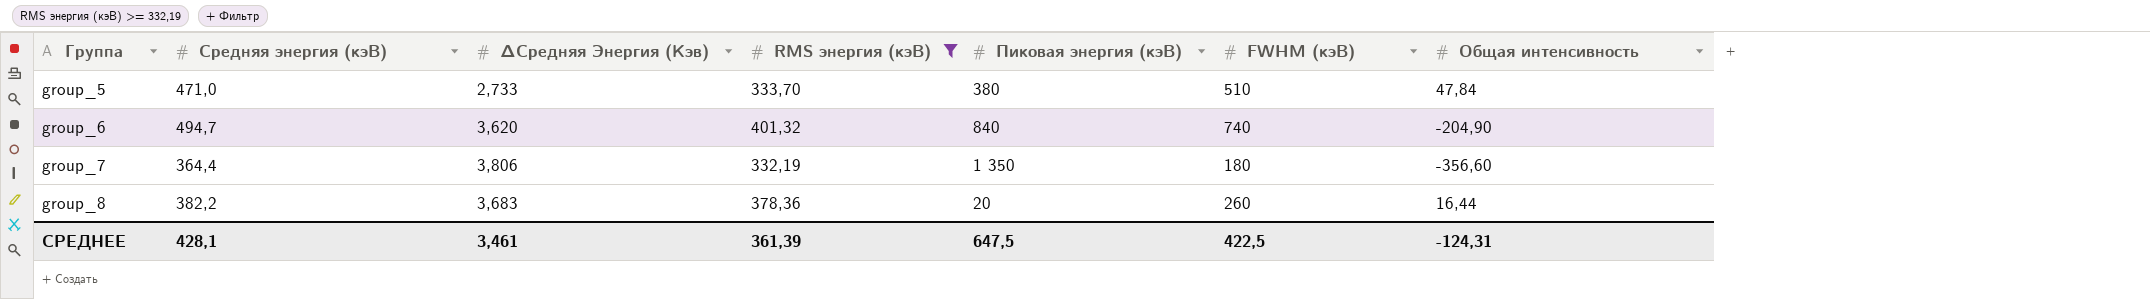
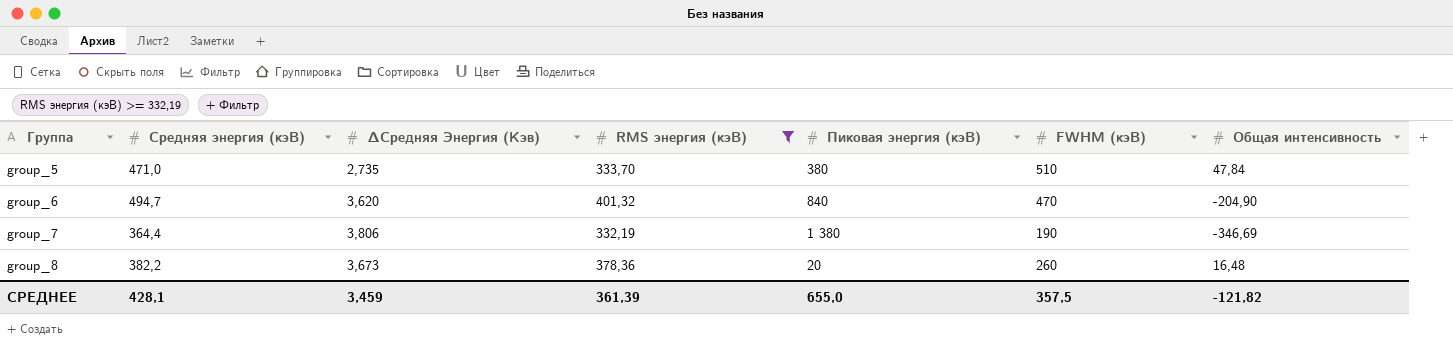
group_5 | ∆Средняя Энергия (Кэв): 2,733 -> 2,735
group_6 | FWHM (кэВ): 740 -> 470
group_7 | Пиковая энергия (кэВ): 1 350 -> 1 380
group_7 | FWHM (кэВ): 180 -> 190
group_7 | Общая интенсивность: -356,60 -> -346,69
group_8 | ∆Средняя Энергия (Кэв): 3,683 -> 3,673
group_8 | Общая интенсивность: 16,44 -> 16,48
СРЕДНЕЕ | ∆Средняя Энергия (Кэв): 3,461 -> 3,459
СРЕДНЕЕ | Пиковая энергия (кэВ): 647,5 -> 655,0
СРЕДНЕЕ | FWHM (кэВ): 422,5 -> 357,5
СРЕДНЕЕ | Общая интенсивность: -124,31 -> -121,82

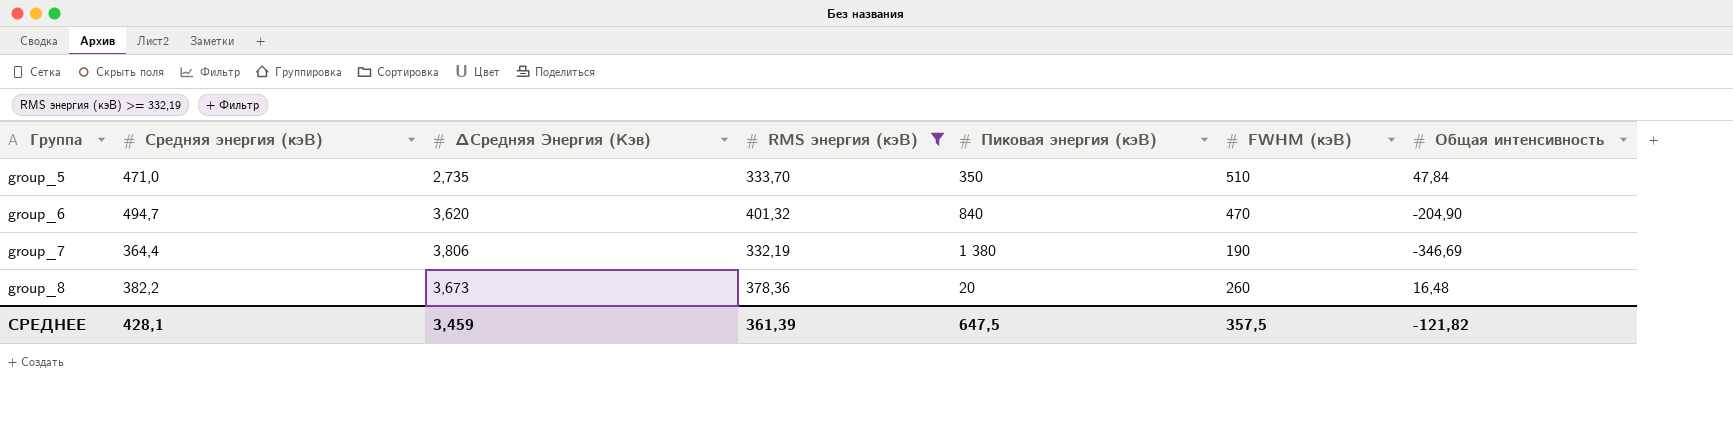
group_5 | Пиковая энергия (кэВ): 380 -> 350
СРЕДНЕЕ | Пиковая энергия (кэВ): 655,0 -> 647,5

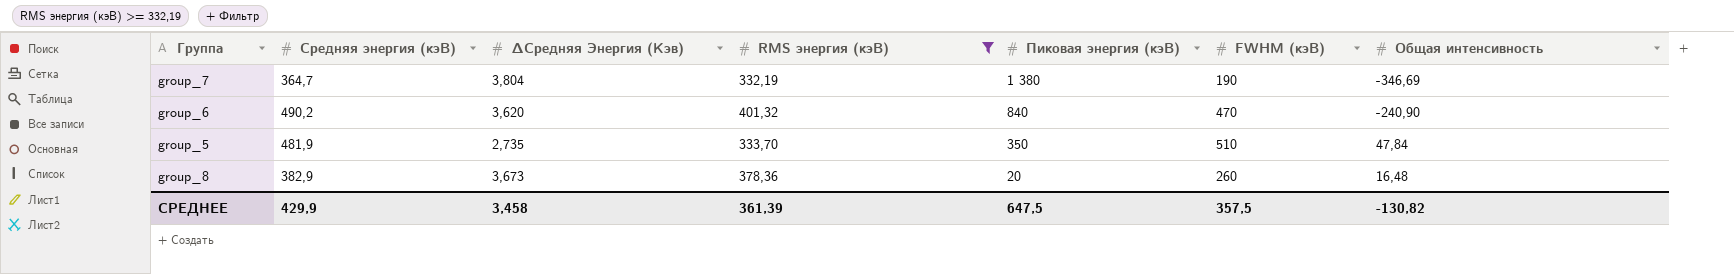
row order: Группа ascending -> Пиковая энергия (кэВ) descending
group_7 | Средняя энергия (кэВ): 364,4 -> 364,7
group_7 | ∆Средняя Энергия (Кэв): 3,806 -> 3,804
group_6 | Средняя энергия (кэВ): 494,7 -> 490,2
group_6 | Общая интенсивность: -204,90 -> -240,90
group_5 | Средняя энергия (кэВ): 471,0 -> 481,9
group_8 | Средняя энергия (кэВ): 382,2 -> 382,9
СРЕДНЕЕ | Средняя энергия (кэВ): 428,1 -> 429,9
СРЕДНЕЕ | ∆Средняя Энергия (Кэв): 3,459 -> 3,458
СРЕДНЕЕ | Общая интенсивность: -121,82 -> -130,82

